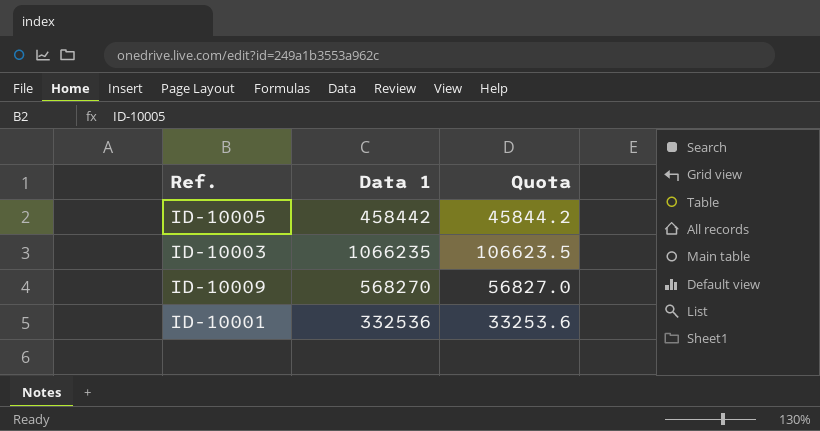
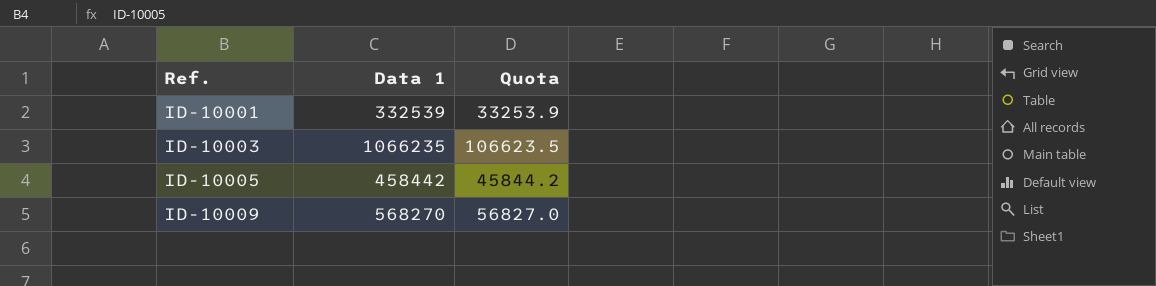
row order: none -> Ref. ascending
ID-10001 | Data 1: 332536 -> 332539
ID-10001 | Quota: 33253.6 -> 33253.9

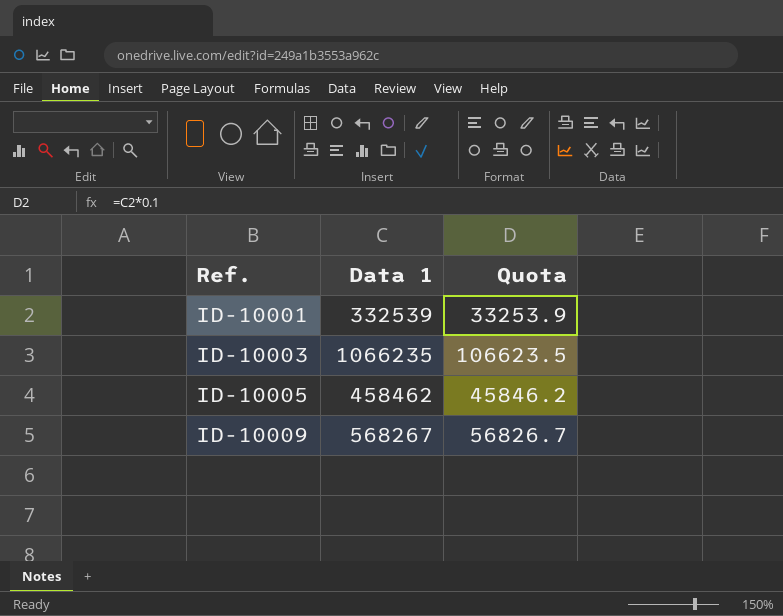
ID-10005 | Data 1: 458442 -> 458462
ID-10005 | Quota: 45844.2 -> 45846.2
ID-10009 | Data 1: 568270 -> 568267
ID-10009 | Quota: 56827.0 -> 56826.7

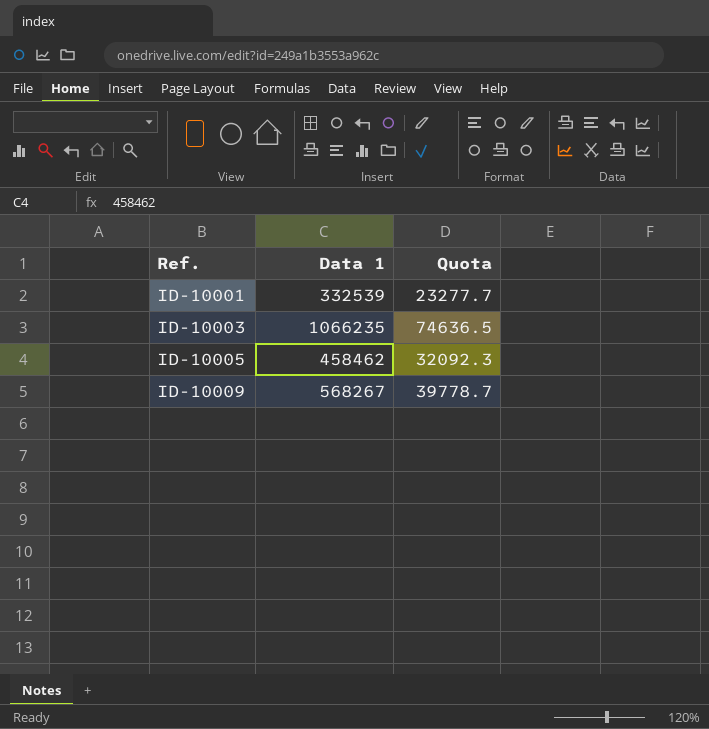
column Quota | formula: [Data 1] * 0.1 -> [Data 1] * 0.07

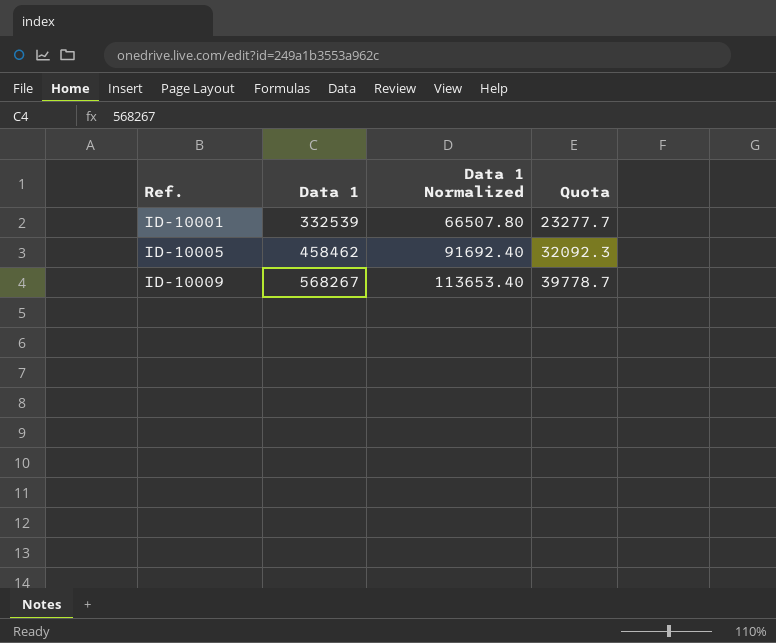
column Data 1 Normalized | formula: none -> [Data 1] * 0.2
row ID-10003: 1066235 | 74636.5 -> none

